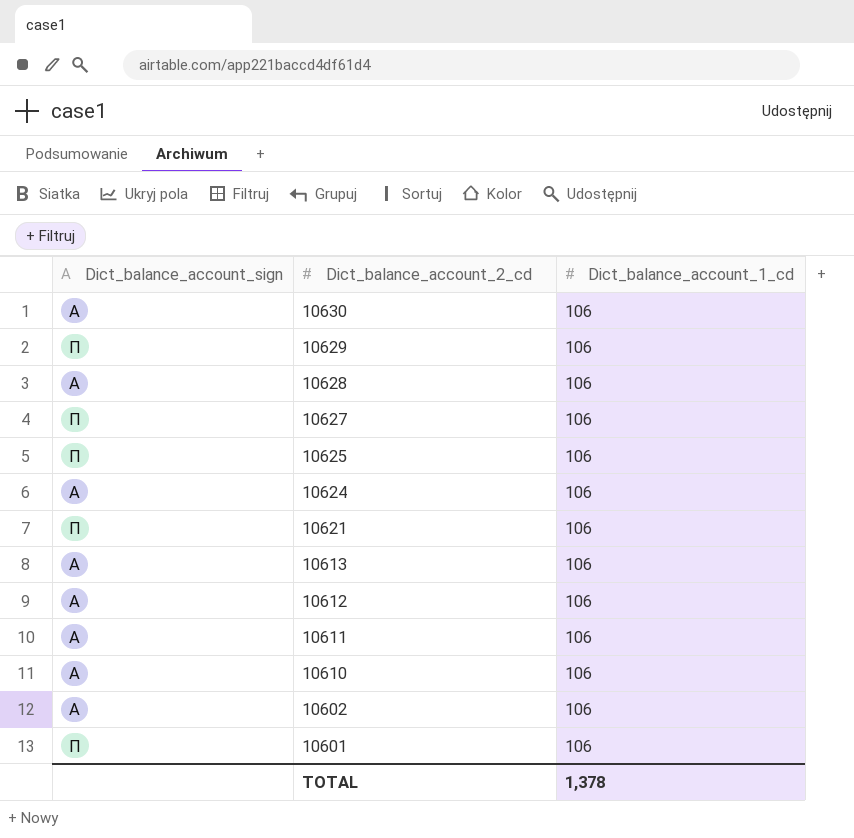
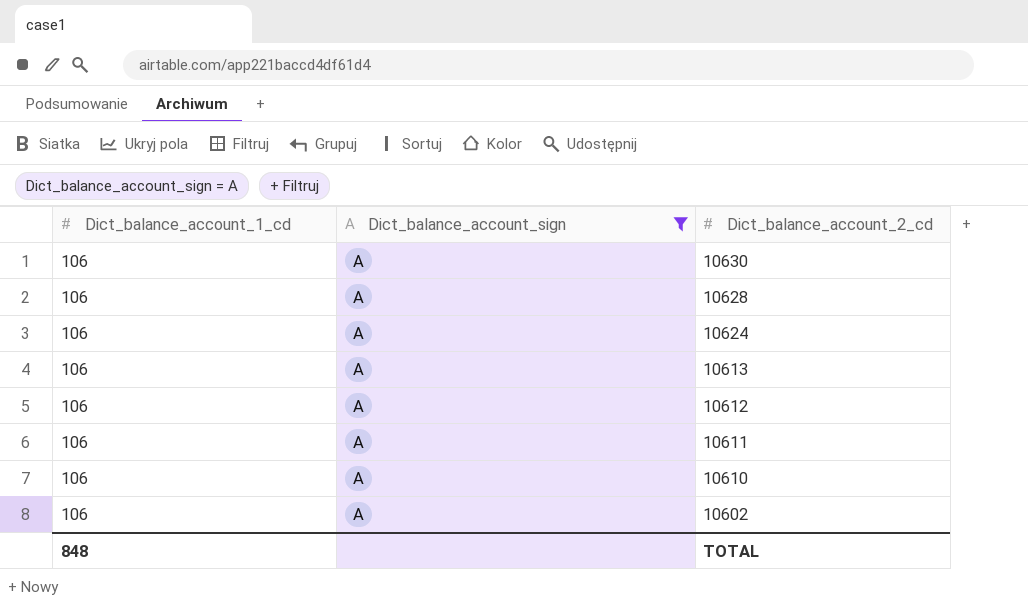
filter: none -> Dict_balance_account_sign = А
column Dict_balance_account_1_cd | position: 3 -> 1
TOTAL | Dict_balance_account_1_cd: 1,378 -> 848

